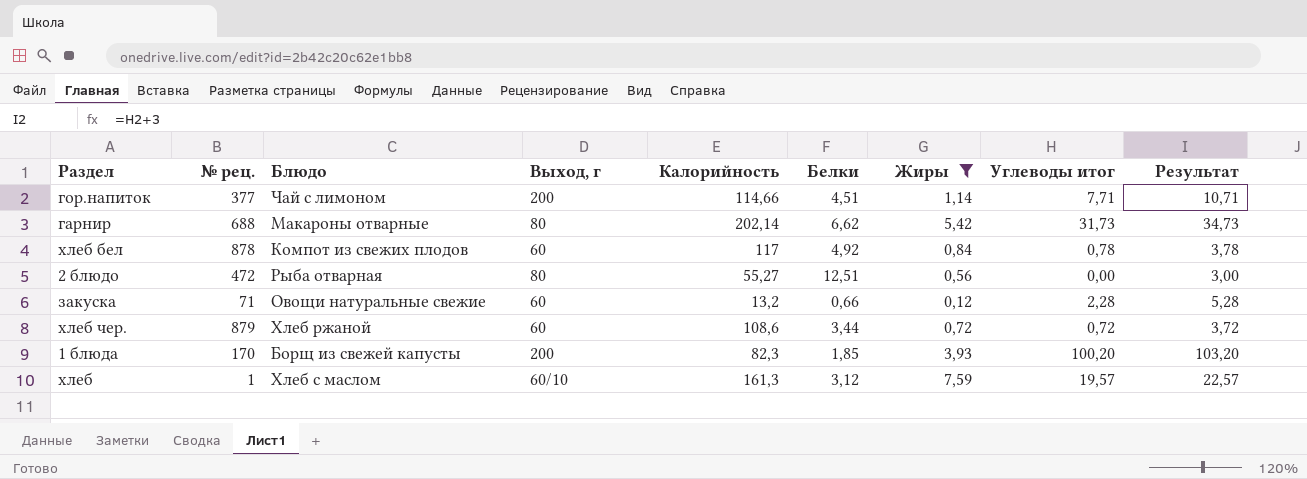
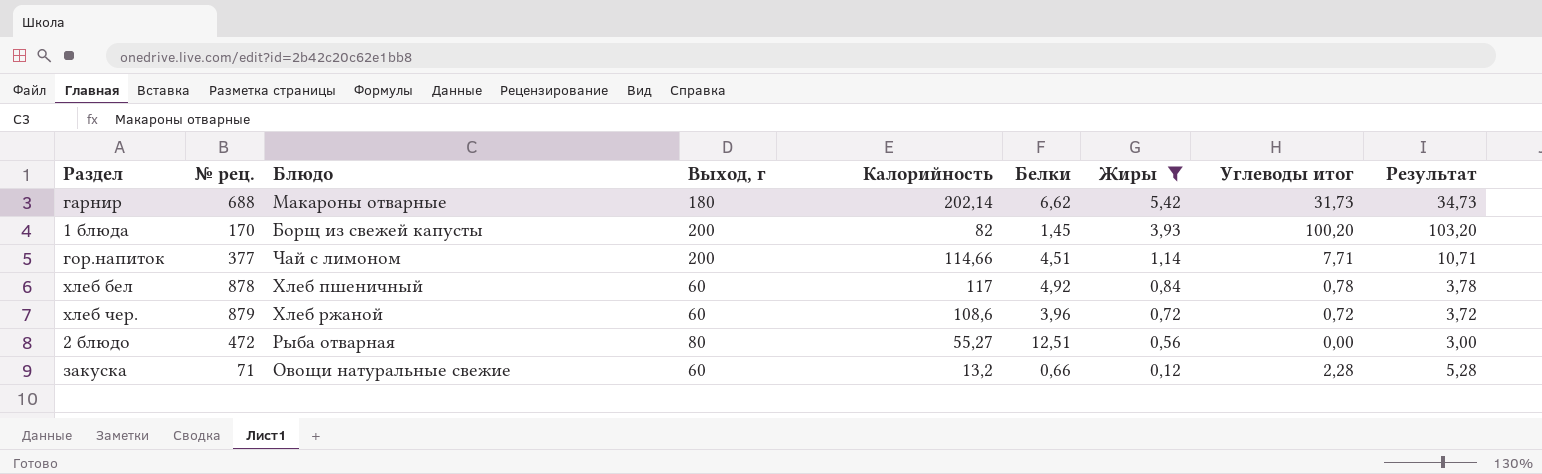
row order: none -> Жиры descending
row хлеб: 1 | Хлеб с маслом | 60/10 | 161,3 | 3,12 | 7,59 | 19,57 | 22,57 -> none
гарнир | Выход, г: 80 -> 180
1 блюда | Калорийность: 82,3 -> 82
1 блюда | Белки: 1,85 -> 1,45
хлеб бел | Блюдо: Компот из свежих плодов -> Хлеб пшеничный
хлеб чер. | Белки: 3,44 -> 3,96

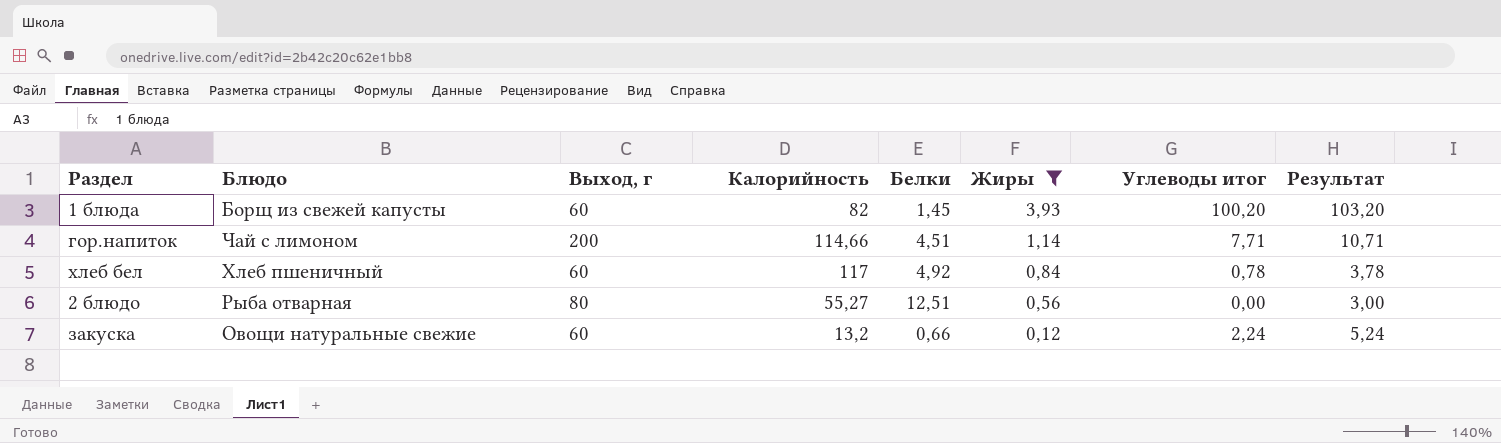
column № рец. | position: 2 -> none
row гарнир: 688 | Макароны отварные | 180 | 202,14 | 6,62 | 5,42 | 31,73 | 34,73 -> none
row хлеб чер.: 879 | Хлеб ржаной | 60 | 108,6 | 3,96 | 0,72 | 0,72 | 3,72 -> none
1 блюда | Выход, г: 200 -> 60
закуска | Углеводы итог: 2,28 -> 2,24
закуска | Результат: 5,28 -> 5,24

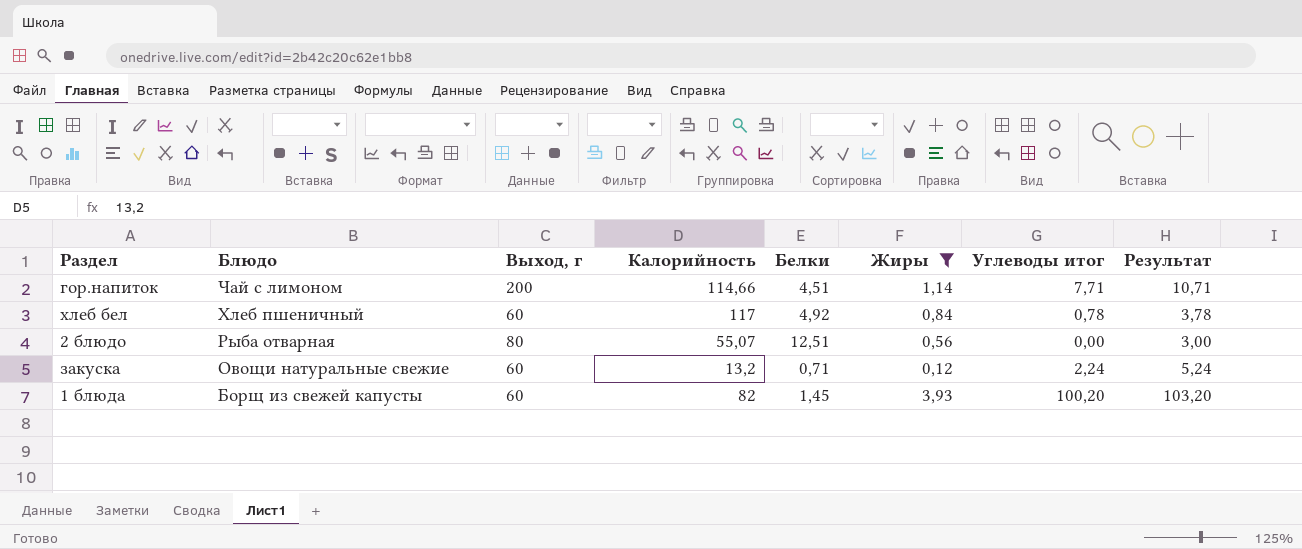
row order: Жиры descending -> Блюдо descending
2 блюдо | Калорийность: 55,27 -> 55,07
закуска | Белки: 0,66 -> 0,71

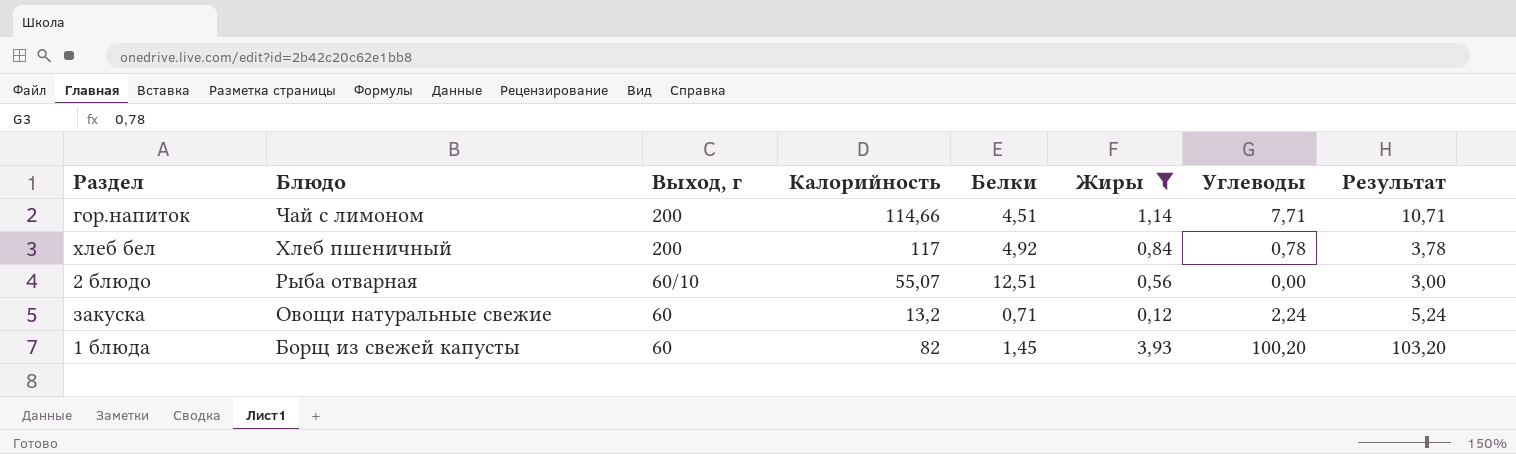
column name: Углеводы итог -> Углеводы
хлеб бел | Выход, г: 60 -> 200
2 блюдо | Выход, г: 80 -> 60/10

